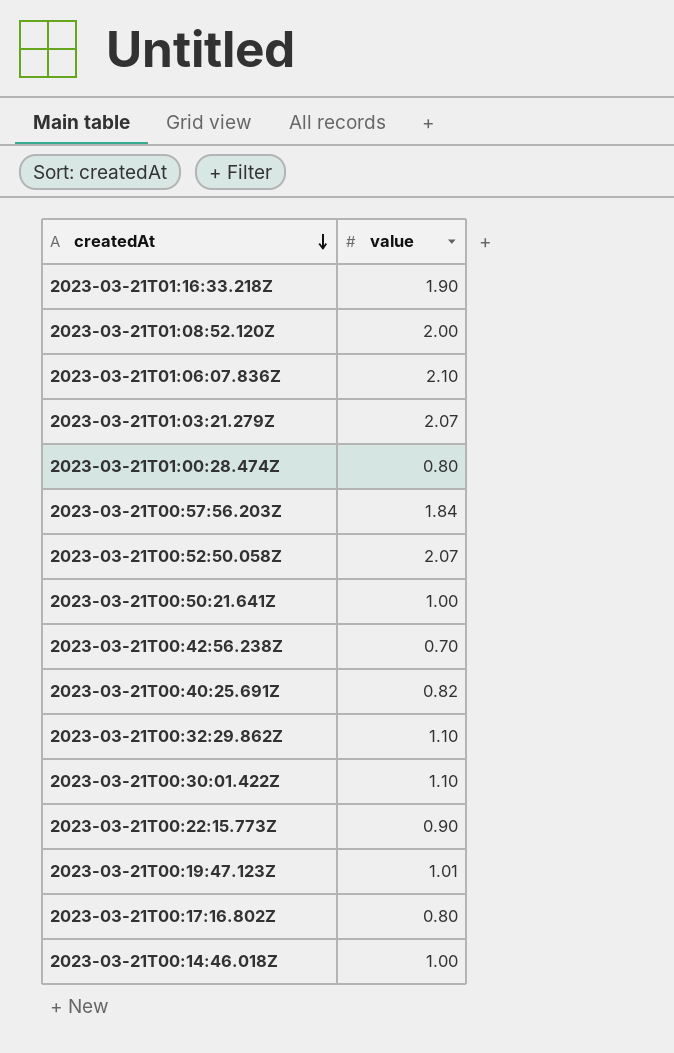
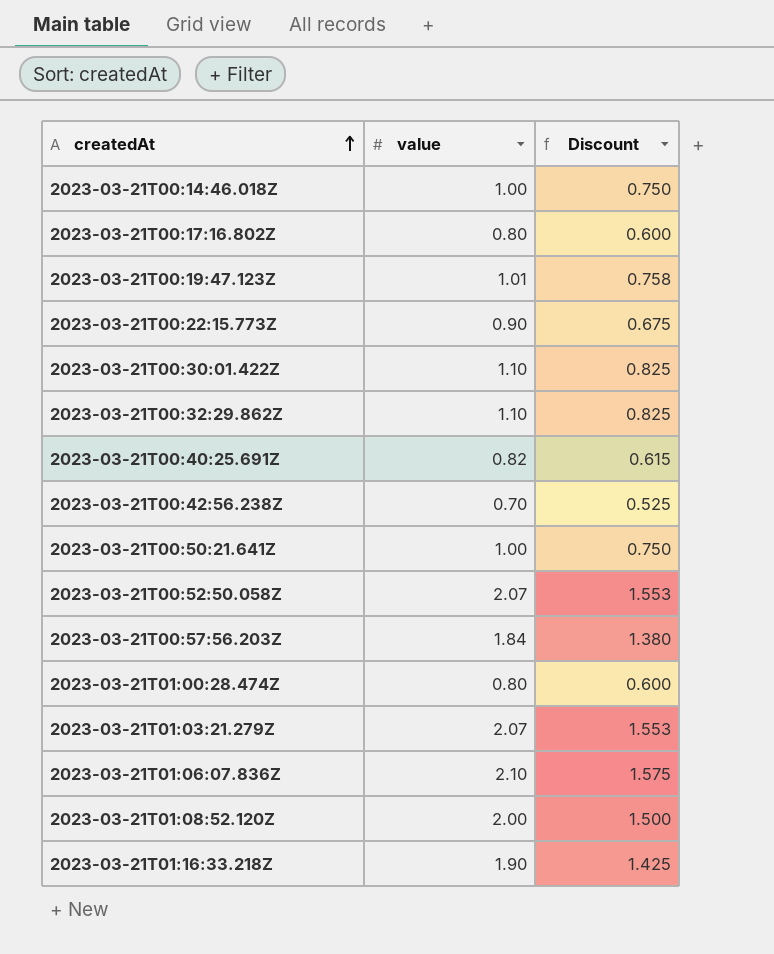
row order: createdAt descending -> createdAt ascending
column Discount | formula: none -> [value] * 0.75

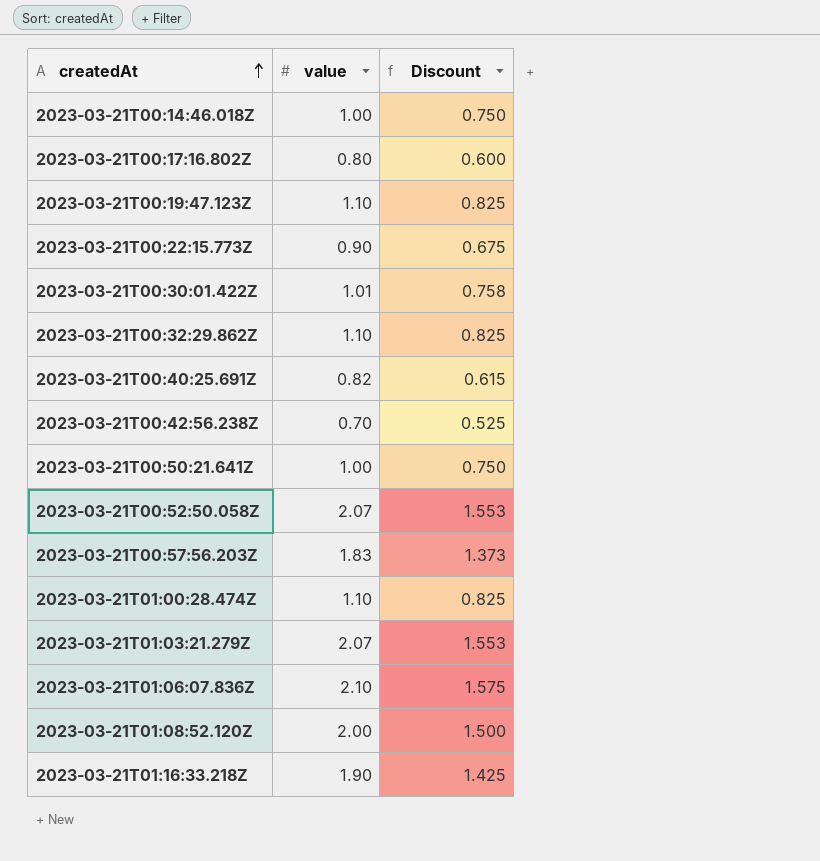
2023-03-21T00:19:47.123Z | value: 1.01 -> 1.10
2023-03-21T00:19:47.123Z | Discount: 0.758 -> 0.825
2023-03-21T00:30:01.422Z | value: 1.10 -> 1.01
2023-03-21T00:30:01.422Z | Discount: 0.825 -> 0.758
2023-03-21T00:57:56.203Z | value: 1.84 -> 1.83
2023-03-21T00:57:56.203Z | Discount: 1.380 -> 1.373
2023-03-21T01:00:28.474Z | value: 0.80 -> 1.10
2023-03-21T01:00:28.474Z | Discount: 0.600 -> 0.825

